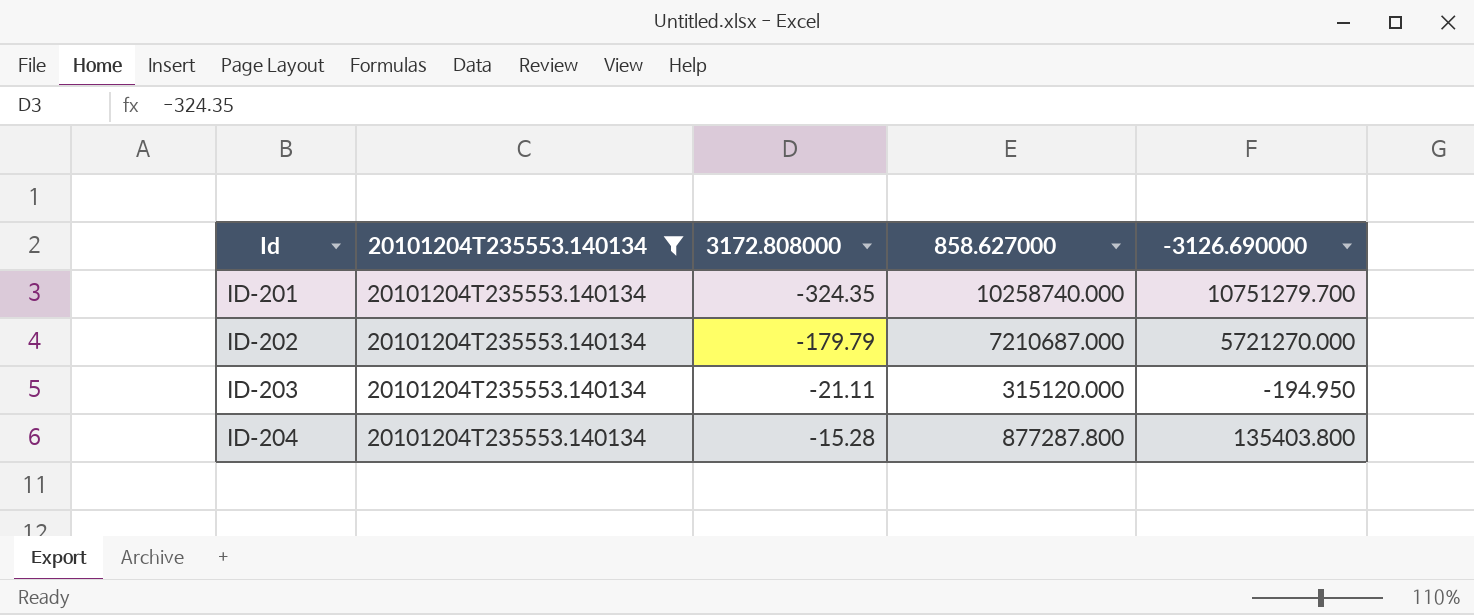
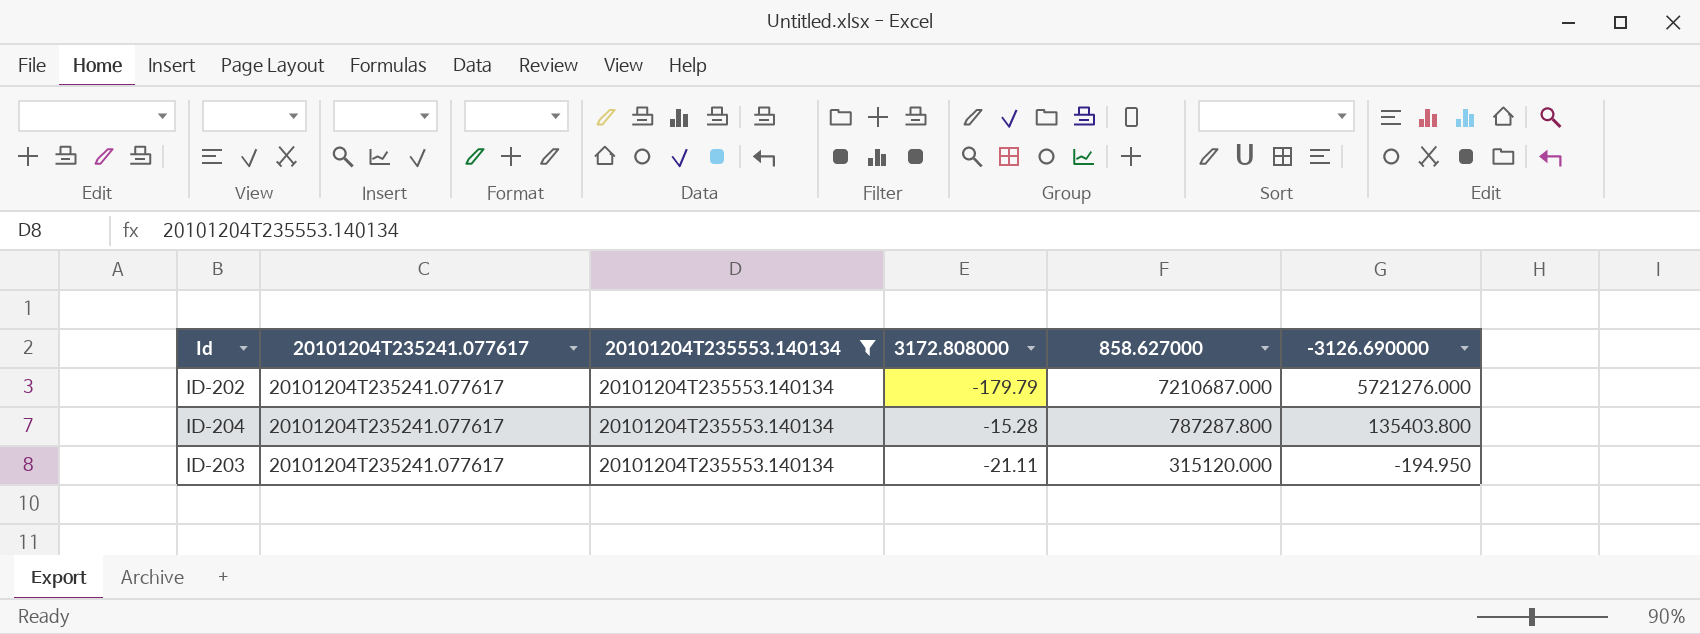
row order: Id ascending -> 858.627000 descending
column 20101204T235241.077617 | position: none -> 2
row ID-201: 20101204T235553.140134 | -324.35 | 10258740.000 | 10751279.700 -> none
ID-202 | -3126.690000: 5721270.000 -> 5721276.000
ID-204 | 858.627000: 877287.800 -> 787287.800

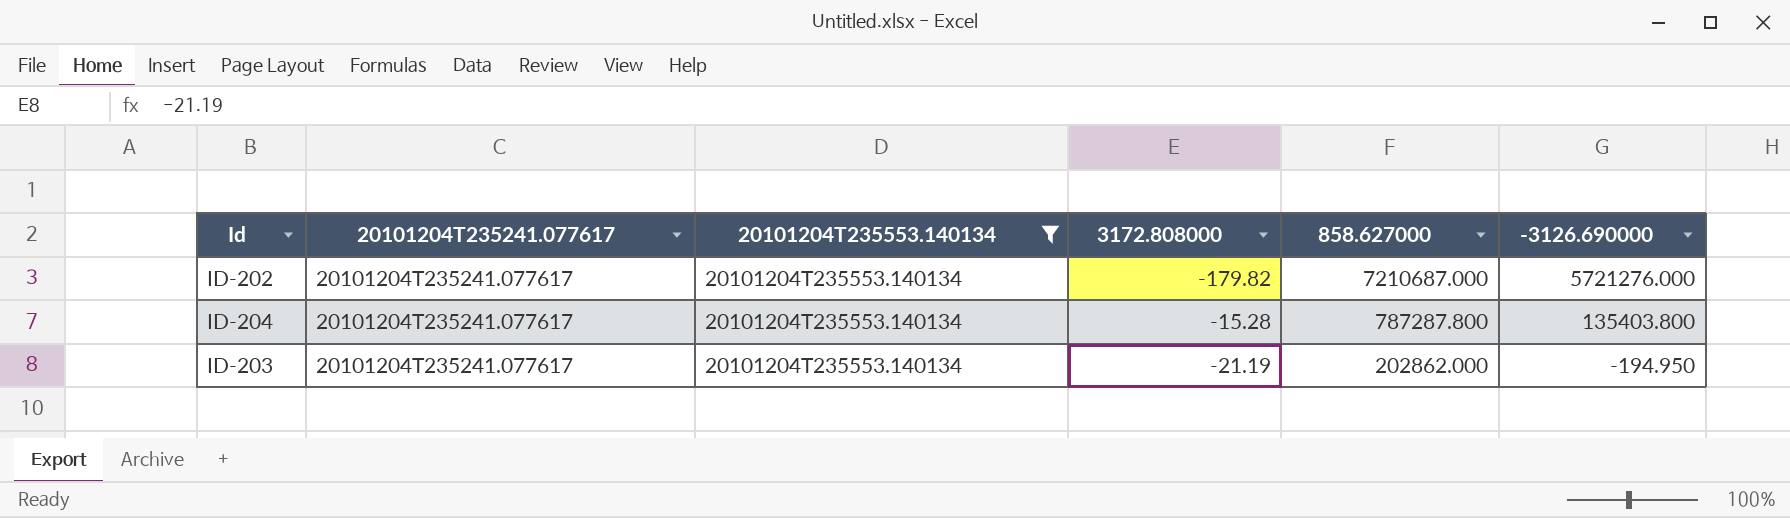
ID-202 | 3172.808000: -179.79 -> -179.82
ID-203 | 3172.808000: -21.11 -> -21.19
ID-203 | 858.627000: 315120.000 -> 202862.000

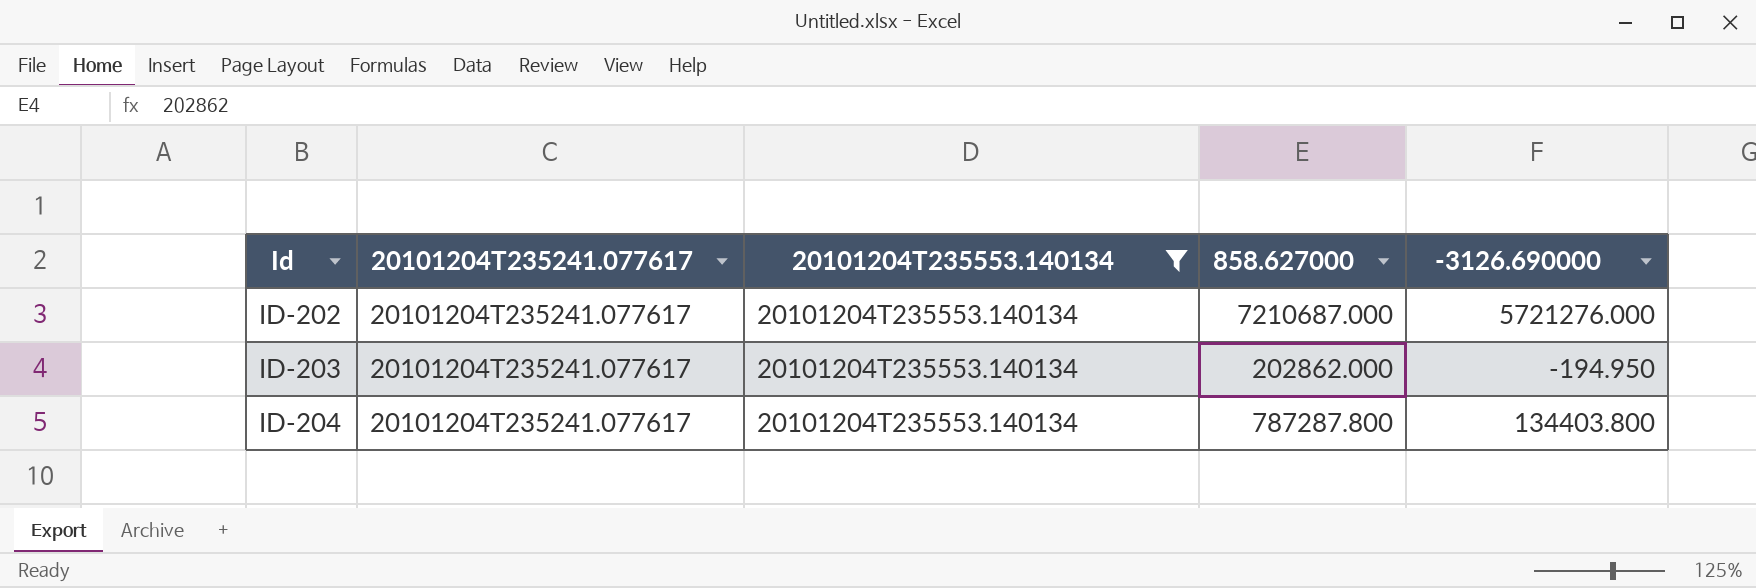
row order: 858.627000 descending -> Id ascending
column 3172.808000 | position: 4 -> none
ID-204 | -3126.690000: 135403.800 -> 134403.800

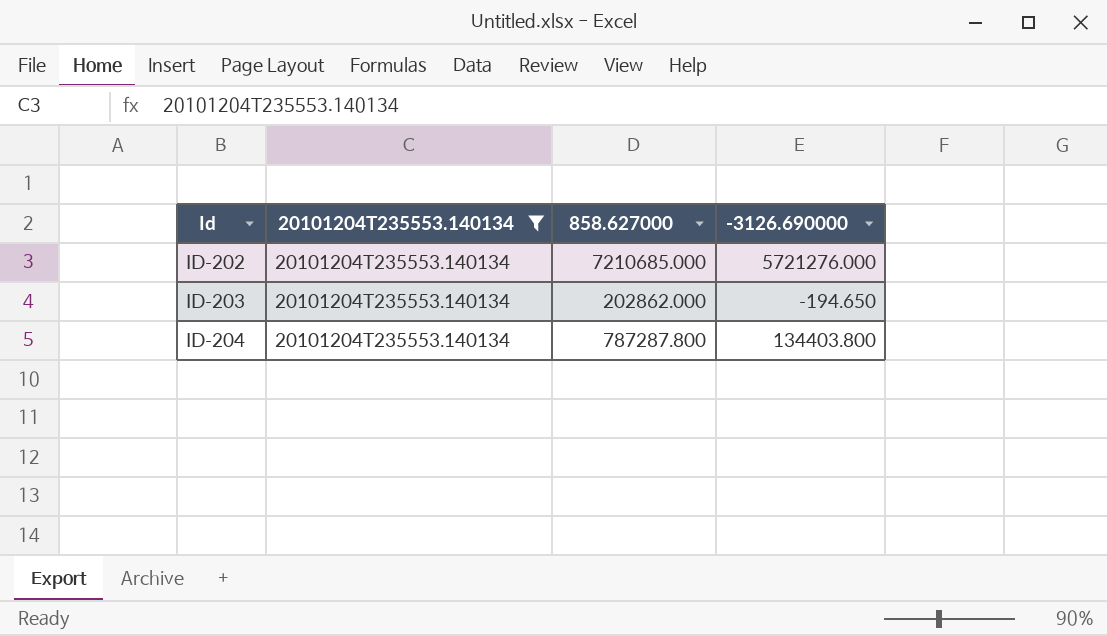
column 20101204T235241.077617 | position: 2 -> none
ID-202 | 858.627000: 7210687.000 -> 7210685.000
ID-203 | -3126.690000: -194.950 -> -194.650

